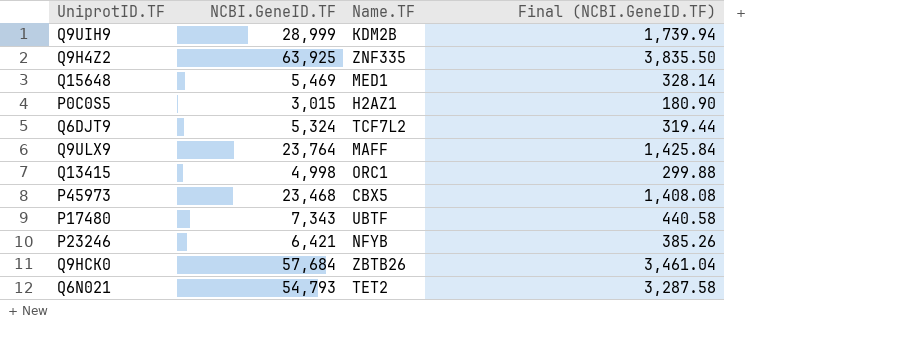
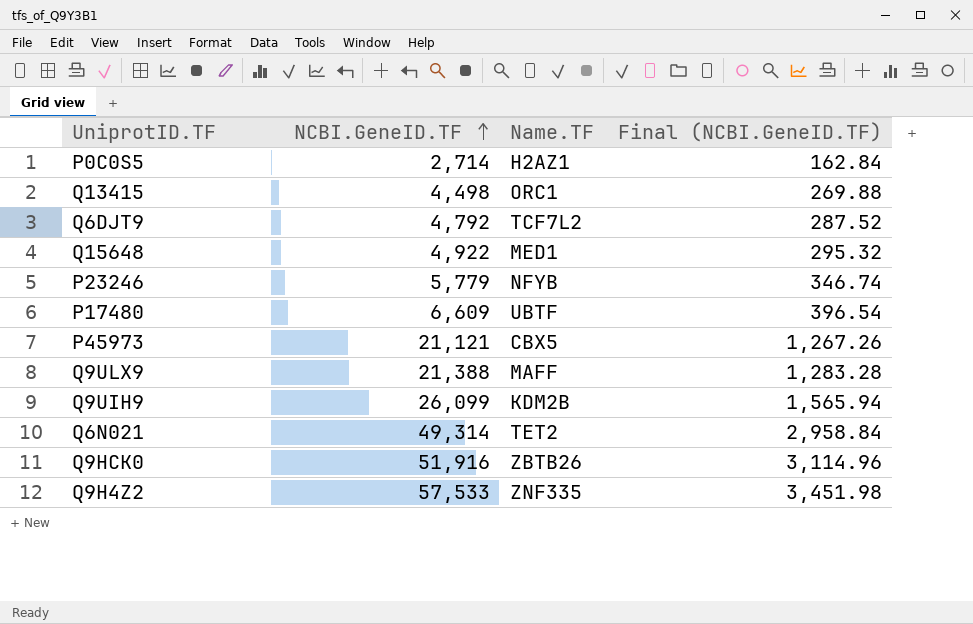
row order: none -> NCBI.GeneID.TF ascending
P0C0S5 | NCBI.GeneID.TF: 3,015 -> 2,714
P0C0S5 | Final (NCBI.GeneID.TF): 180.90 -> 162.84
Q13415 | NCBI.GeneID.TF: 4,998 -> 4,498
Q13415 | Final (NCBI.GeneID.TF): 299.88 -> 269.88
Q6DJT9 | NCBI.GeneID.TF: 5,324 -> 4,792
Q6DJT9 | Final (NCBI.GeneID.TF): 319.44 -> 287.52
Q15648 | NCBI.GeneID.TF: 5,469 -> 4,922
Q15648 | Final (NCBI.GeneID.TF): 328.14 -> 295.32
P23246 | NCBI.GeneID.TF: 6,421 -> 5,779
P23246 | Final (NCBI.GeneID.TF): 385.26 -> 346.74
P17480 | NCBI.GeneID.TF: 7,343 -> 6,609
P17480 | Final (NCBI.GeneID.TF): 440.58 -> 396.54
P45973 | NCBI.GeneID.TF: 23,468 -> 21,121
P45973 | Final (NCBI.GeneID.TF): 1,408.08 -> 1,267.26
Q9ULX9 | NCBI.GeneID.TF: 23,764 -> 21,388
Q9ULX9 | Final (NCBI.GeneID.TF): 1,425.84 -> 1,283.28
Q9UIH9 | NCBI.GeneID.TF: 28,999 -> 26,099
Q9UIH9 | Final (NCBI.GeneID.TF): 1,739.94 -> 1,565.94
Q6N021 | NCBI.GeneID.TF: 54,793 -> 49,314
Q6N021 | Final (NCBI.GeneID.TF): 3,287.58 -> 2,958.84
Q9HCK0 | NCBI.GeneID.TF: 57,684 -> 51,916
Q9HCK0 | Final (NCBI.GeneID.TF): 3,461.04 -> 3,114.96
Q9H4Z2 | NCBI.GeneID.TF: 63,925 -> 57,533
Q9H4Z2 | Final (NCBI.GeneID.TF): 3,835.50 -> 3,451.98

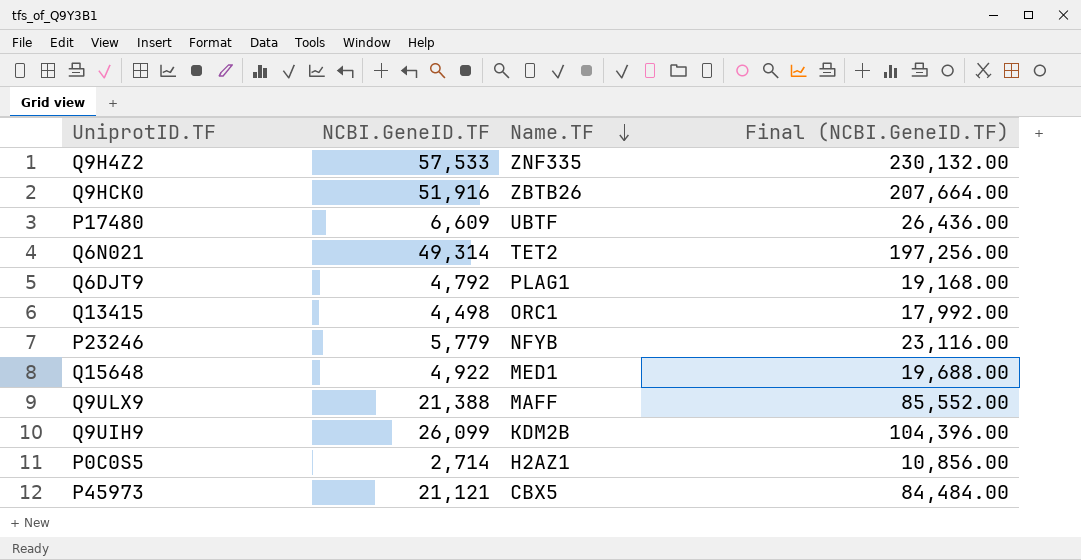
row order: NCBI.GeneID.TF ascending -> Name.TF descending
column Final (NCBI.GeneID.TF) | formula: [NCBI.GeneID.TF] * 0.06 -> [NCBI.GeneID.TF] * 4
Q6DJT9 | Name.TF: TCF7L2 -> PLAG1

